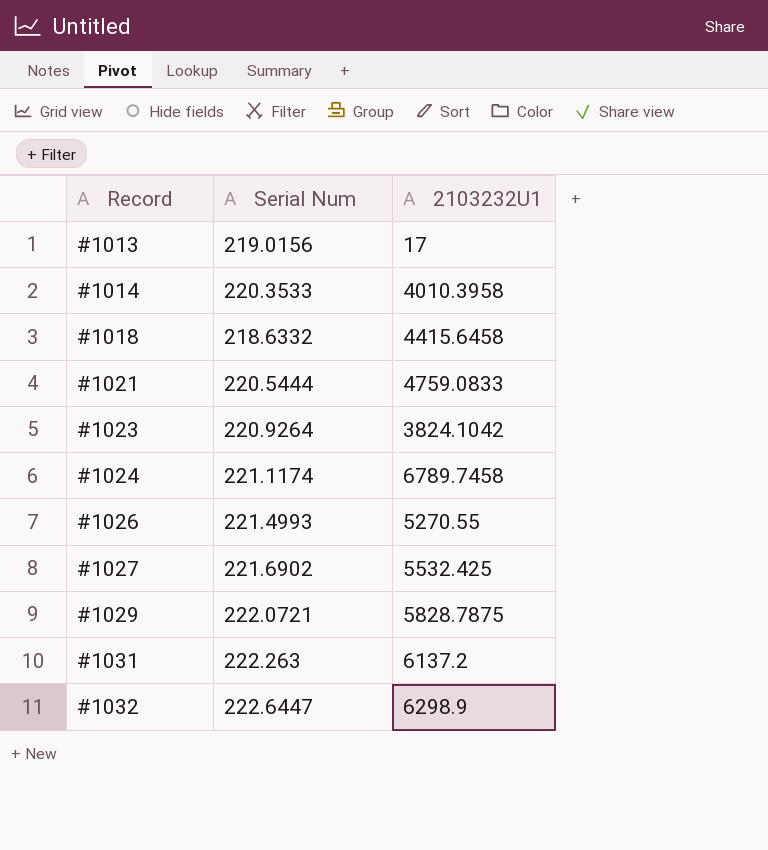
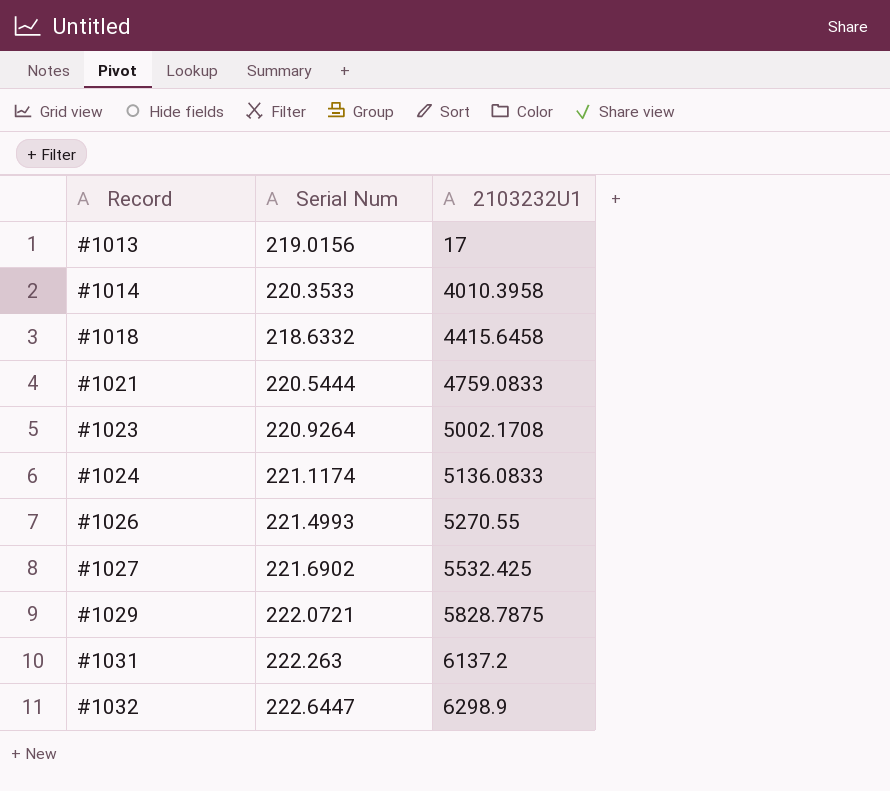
#1023 | 2103232U1: 3824.1042 -> 5002.1708
#1024 | 2103232U1: 6789.7458 -> 5136.0833

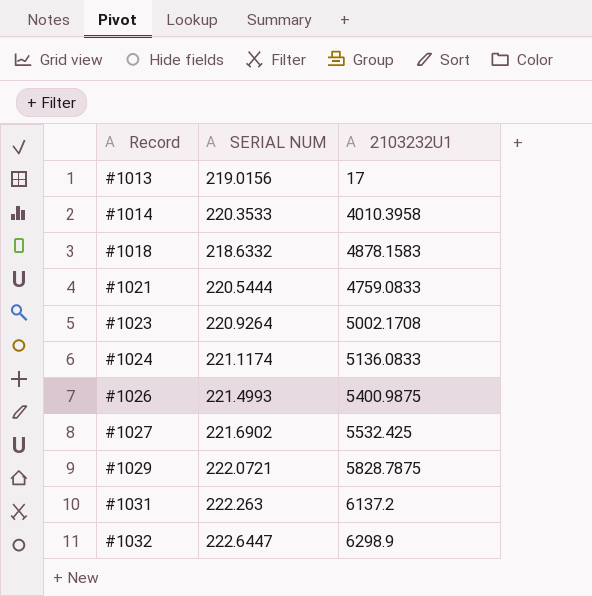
column name: Serial Num -> SERIAL NUM
#1018 | 2103232U1: 4415.6458 -> 4878.1583
#1026 | 2103232U1: 5270.55 -> 5400.9875

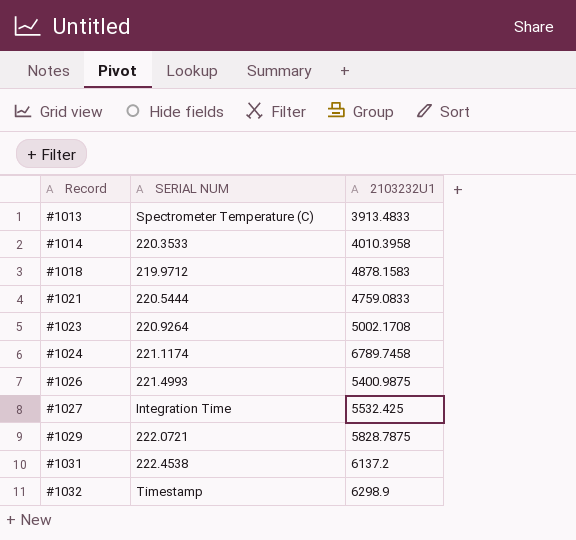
#1013 | SERIAL NUM: 219.0156 -> Spectrometer Temperature (C)
#1013 | 2103232U1: 17 -> 3913.4833
#1018 | SERIAL NUM: 218.6332 -> 219.9712
#1024 | 2103232U1: 5136.0833 -> 6789.7458
#1027 | SERIAL NUM: 221.6902 -> Integration Time
#1031 | SERIAL NUM: 222.263 -> 222.4538
#1032 | SERIAL NUM: 222.6447 -> Timestamp

